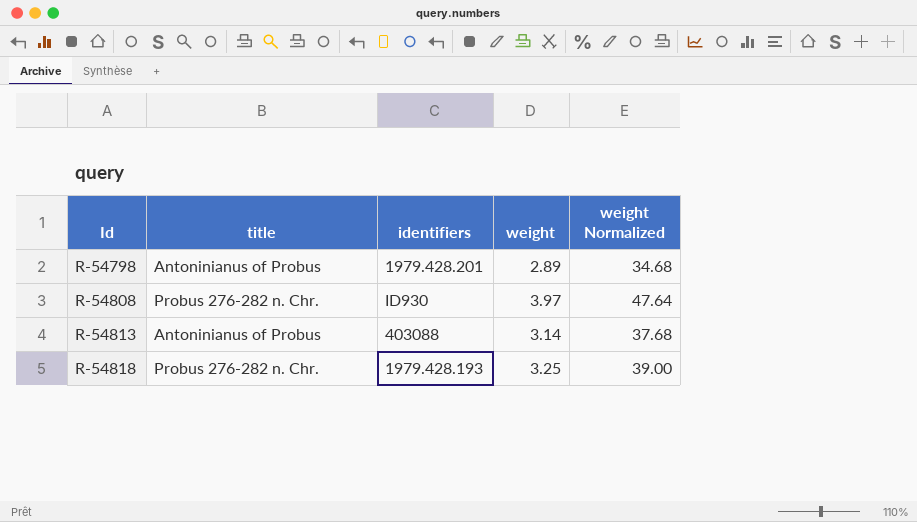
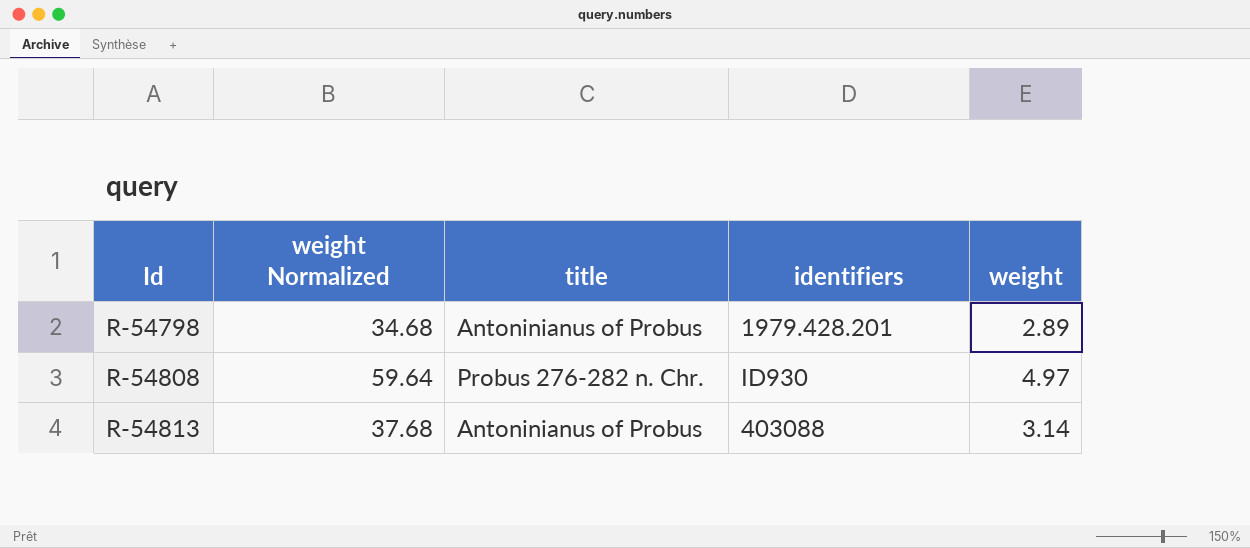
column weight Normalized | position: 5 -> 2
row R-54818: Probus 276-282 n. Chr. | 1979.428.193 | 3.25 | 39.00 -> none
R-54808 | weight Normalized: 47.64 -> 59.64
R-54808 | weight: 3.97 -> 4.97

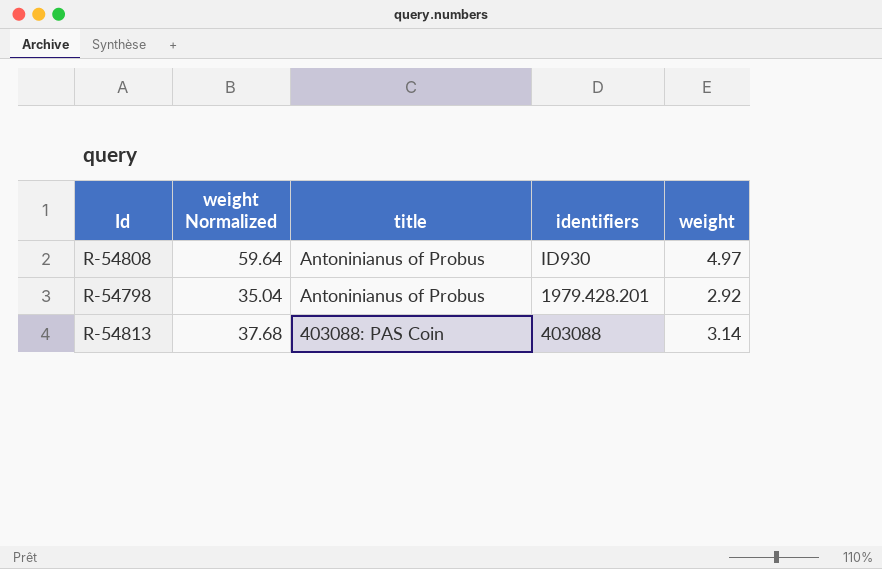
row order: Id ascending -> title descending
R-54808 | title: Probus 276-282 n. Chr. -> Antoninianus of Probus
R-54798 | weight Normalized: 34.68 -> 35.04
R-54798 | weight: 2.89 -> 2.92
R-54813 | title: Antoninianus of Probus -> 403088: PAS Coin

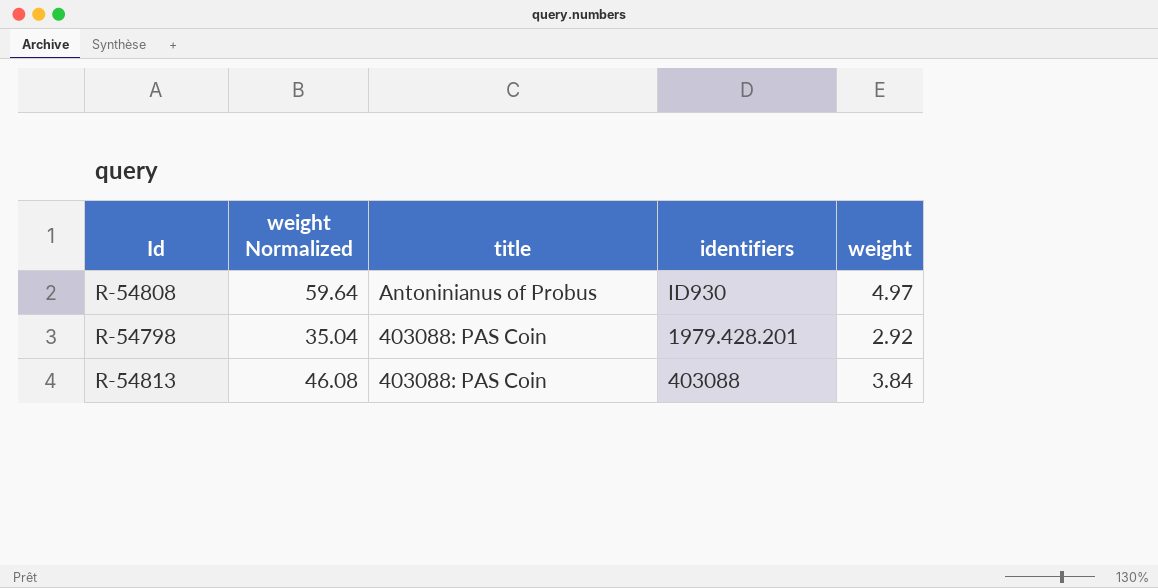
R-54798 | title: Antoninianus of Probus -> 403088: PAS Coin
R-54813 | weight Normalized: 37.68 -> 46.08
R-54813 | weight: 3.14 -> 3.84

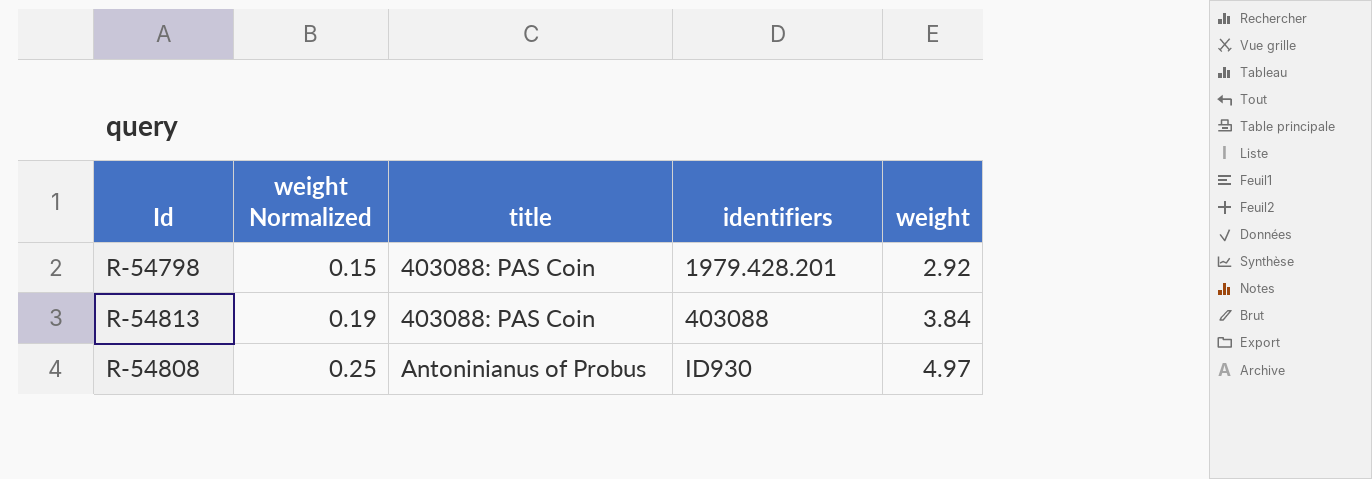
row order: title descending -> weight Normalized ascending
column weight Normalized | formula: [weight] * 12 -> [weight] * 0.05

